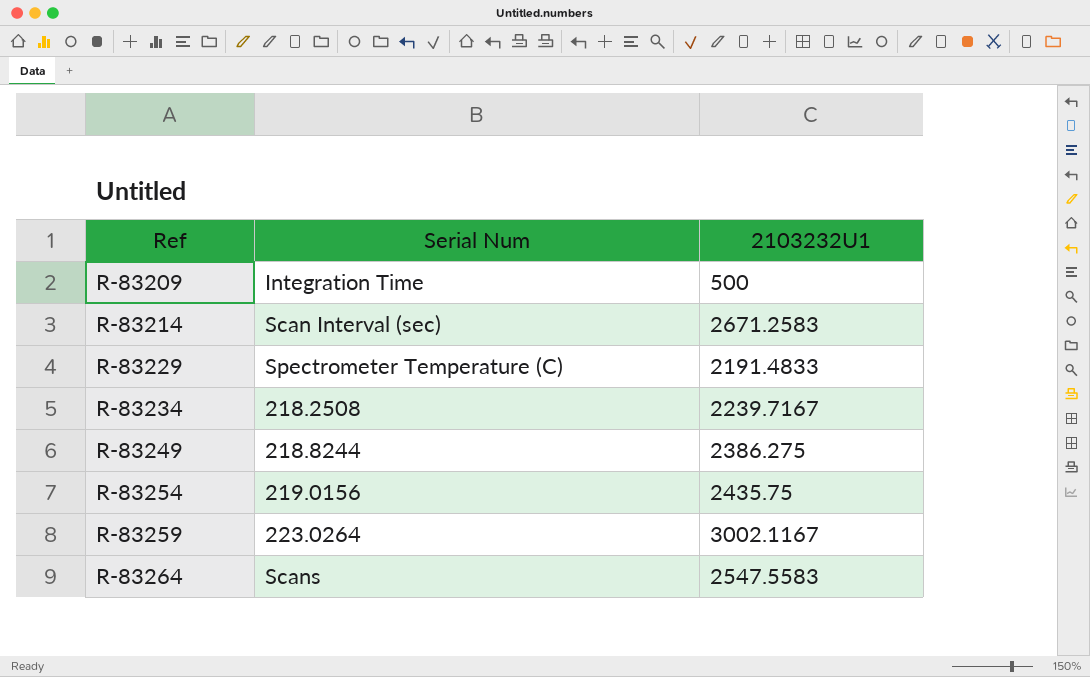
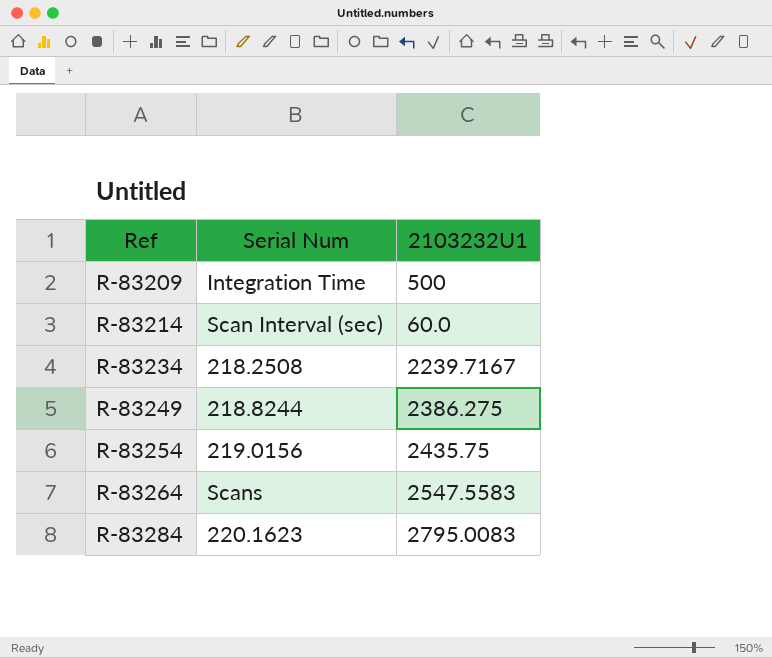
row R-83229: Spectrometer Temperature (C) | 2191.4833 -> none
row R-83259: 223.0264 | 3002.1167 -> none
R-83214 | 2103232U1: 2671.2583 -> 60.0
row R-83284: none -> 220.1623 | 2795.0083

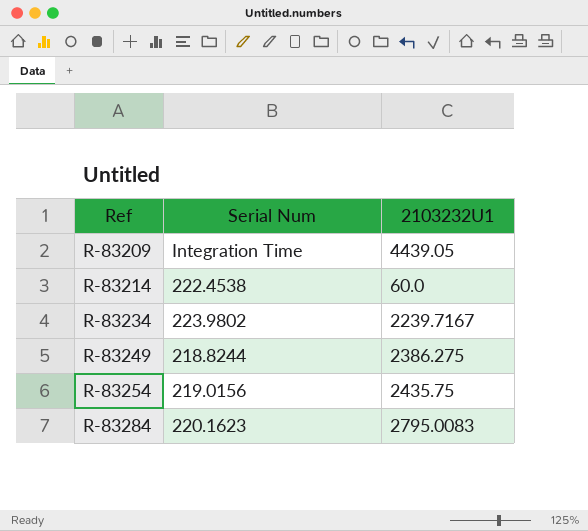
row R-83264: Scans | 2547.5583 -> none
R-83209 | 2103232U1: 500 -> 4439.05
R-83214 | Serial Num: Scan Interval (sec) -> 222.4538
R-83234 | Serial Num: 218.2508 -> 223.9802

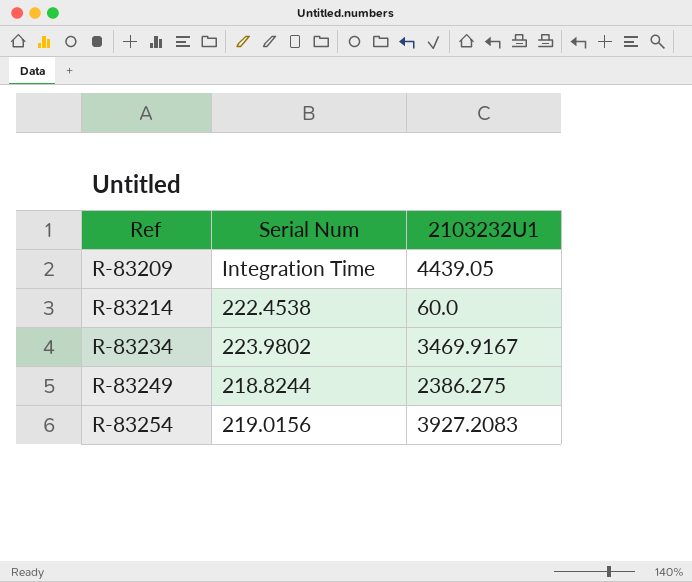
row R-83284: 220.1623 | 2795.0083 -> none
R-83234 | 2103232U1: 2239.7167 -> 3469.9167
R-83254 | 2103232U1: 2435.75 -> 3927.2083

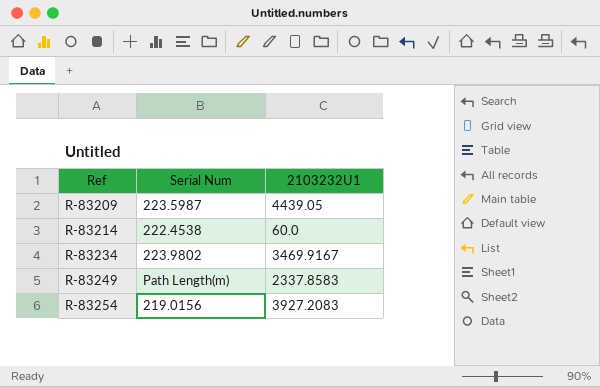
R-83209 | Serial Num: Integration Time -> 223.5987
R-83249 | Serial Num: 218.8244 -> Path Length(m)
R-83249 | 2103232U1: 2386.275 -> 2337.8583

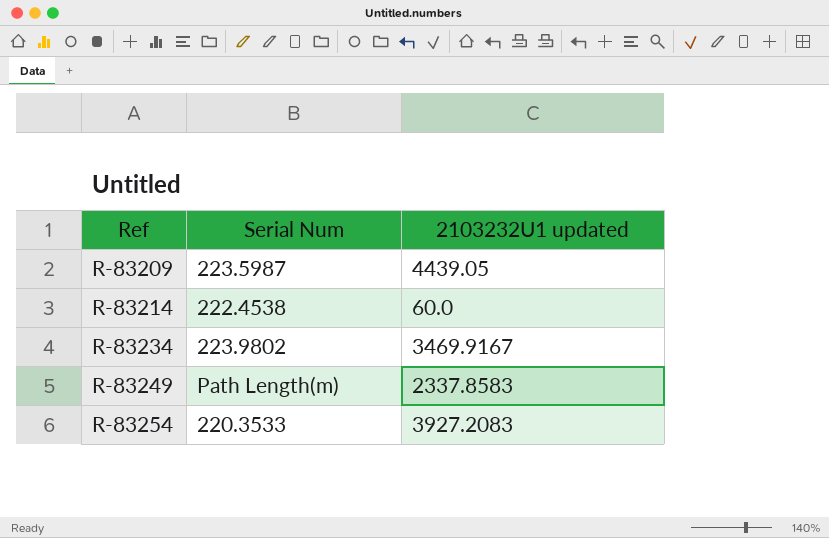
column name: 2103232U1 -> 2103232U1 updated
R-83254 | Serial Num: 219.0156 -> 220.3533

